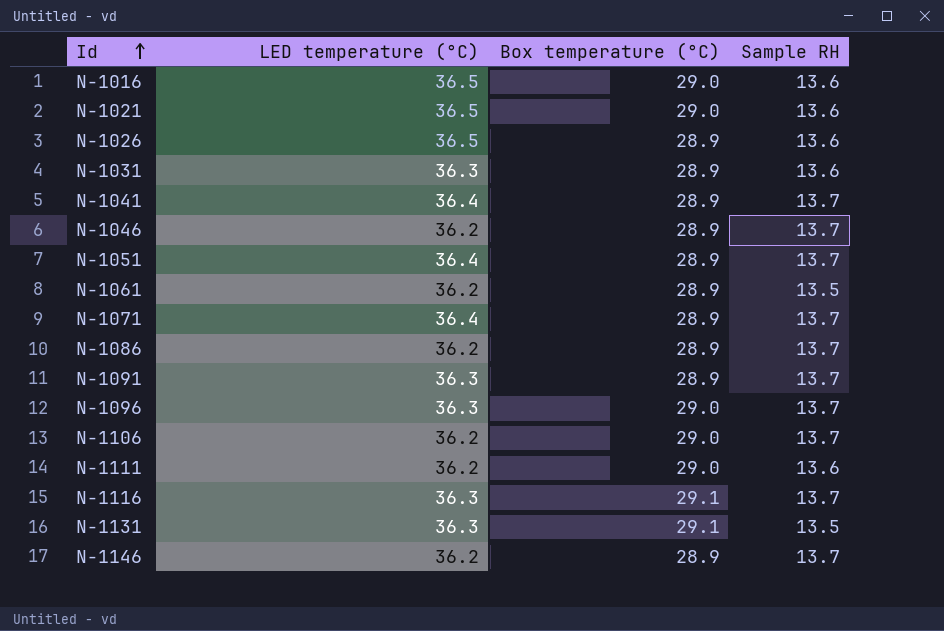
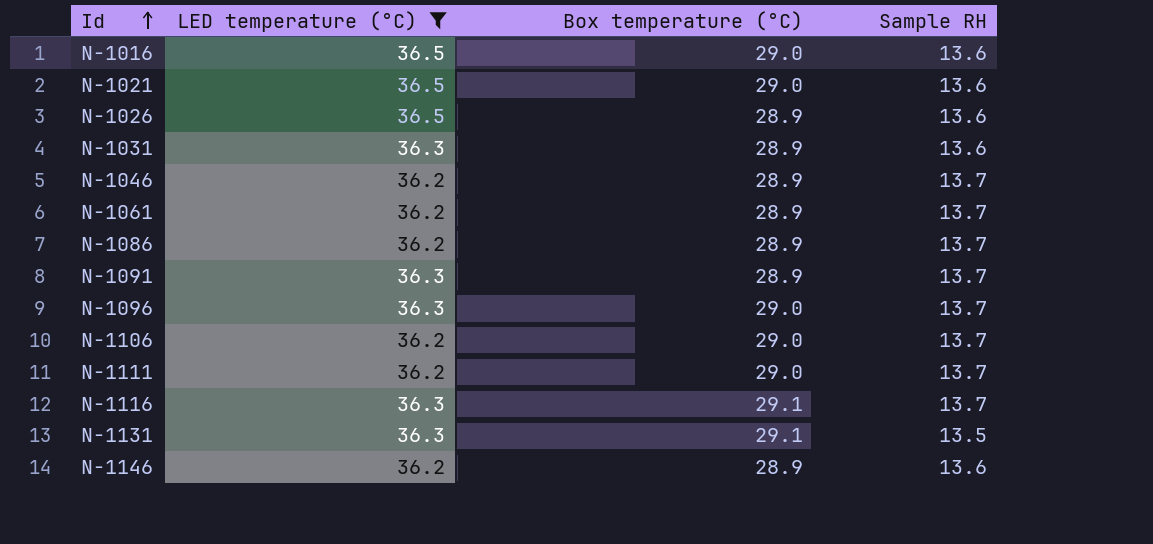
filter: none -> LED temperature (°C) != 36.4
N-1061 | Sample RH: 13.5 -> 13.7
N-1111 | Sample RH: 13.6 -> 13.7
N-1146 | Sample RH: 13.7 -> 13.6

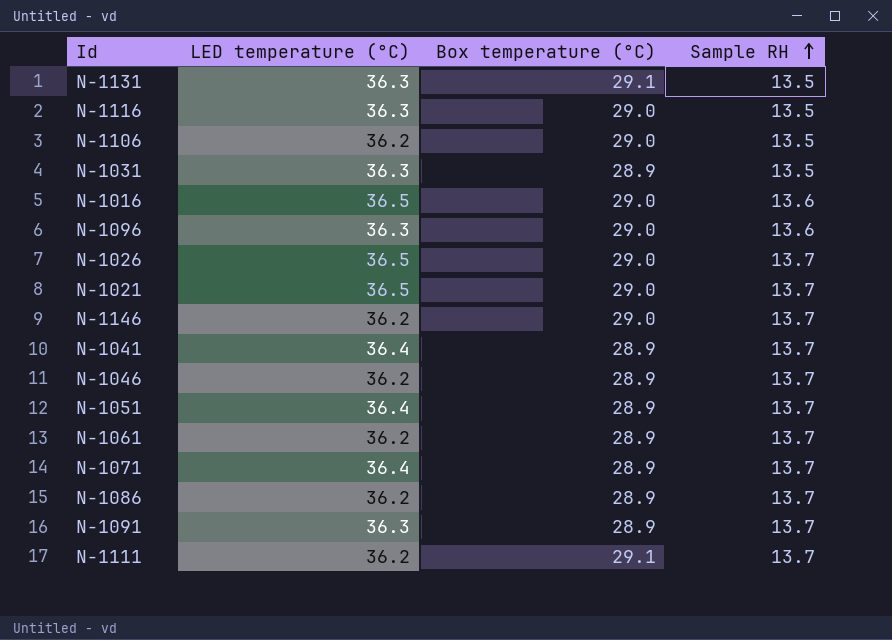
filter: LED temperature (°C) != 36.4 -> none
row order: Id ascending -> Sample RH ascending
N-1116 | Box temperature (°C): 29.1 -> 29.0
N-1116 | Sample RH: 13.7 -> 13.5
N-1106 | Sample RH: 13.7 -> 13.5
N-1031 | Sample RH: 13.6 -> 13.5
N-1096 | Sample RH: 13.7 -> 13.6
N-1026 | Box temperature (°C): 28.9 -> 29.0
N-1026 | Sample RH: 13.6 -> 13.7
N-1021 | Sample RH: 13.6 -> 13.7
N-1146 | Box temperature (°C): 28.9 -> 29.0
N-1146 | Sample RH: 13.6 -> 13.7
N-1111 | Box temperature (°C): 29.0 -> 29.1

